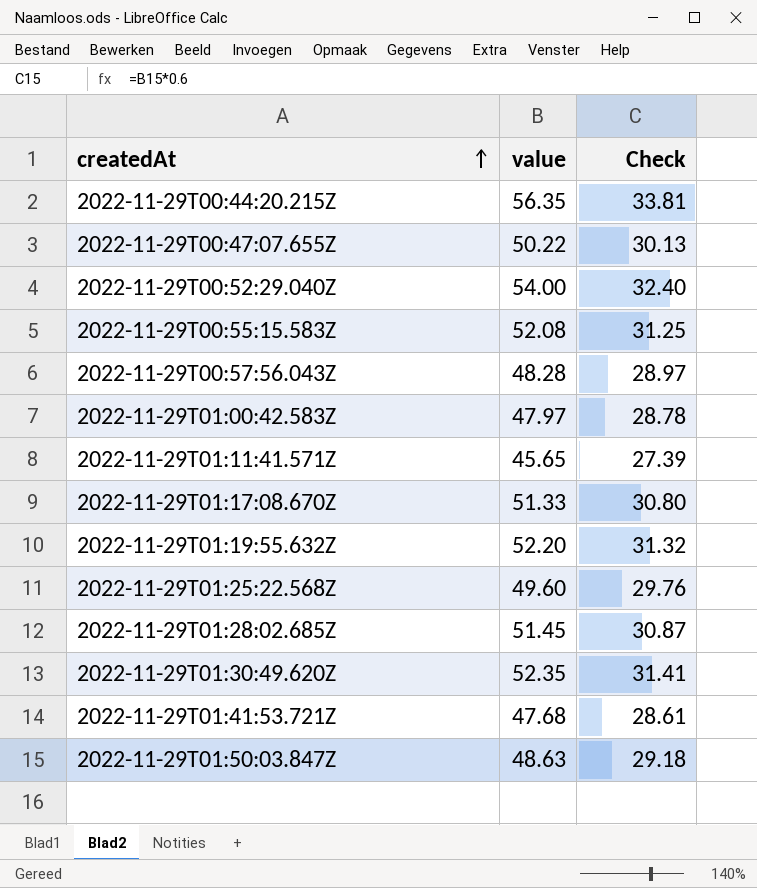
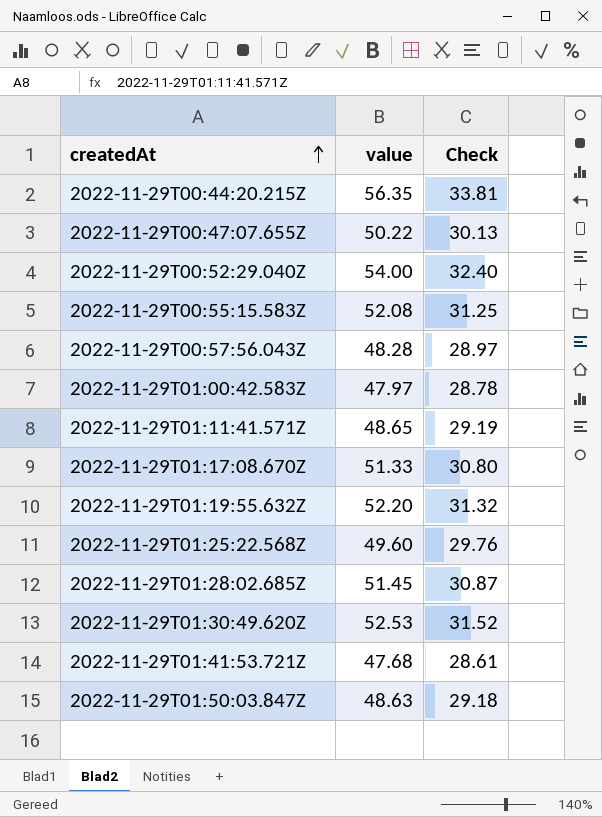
2022-11-29T01:11:41.571Z | value: 45.65 -> 48.65
2022-11-29T01:11:41.571Z | Check: 27.39 -> 29.19
2022-11-29T01:30:49.620Z | value: 52.35 -> 52.53
2022-11-29T01:30:49.620Z | Check: 31.41 -> 31.52

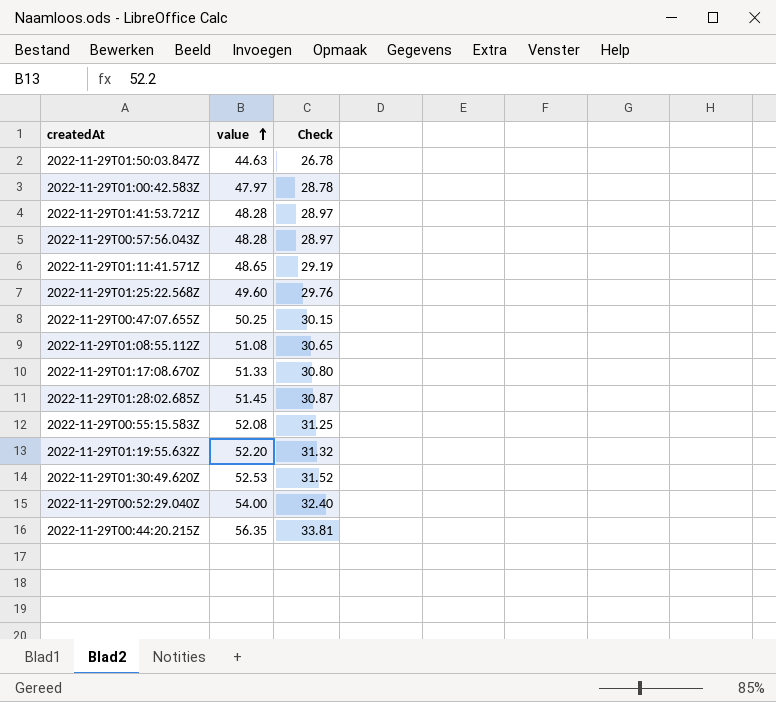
row order: createdAt ascending -> value ascending
2022-11-29T01:50:03.847Z | value: 48.63 -> 44.63
2022-11-29T01:50:03.847Z | Check: 29.18 -> 26.78
2022-11-29T01:41:53.721Z | value: 47.68 -> 48.28
2022-11-29T01:41:53.721Z | Check: 28.61 -> 28.97
2022-11-29T00:47:07.655Z | value: 50.22 -> 50.25
2022-11-29T00:47:07.655Z | Check: 30.13 -> 30.15
row 2022-11-29T01:08:55.112Z: none -> 51.08 | 30.65

